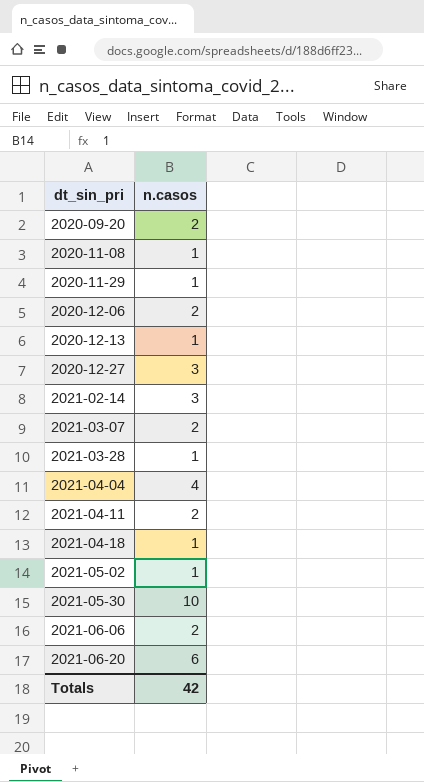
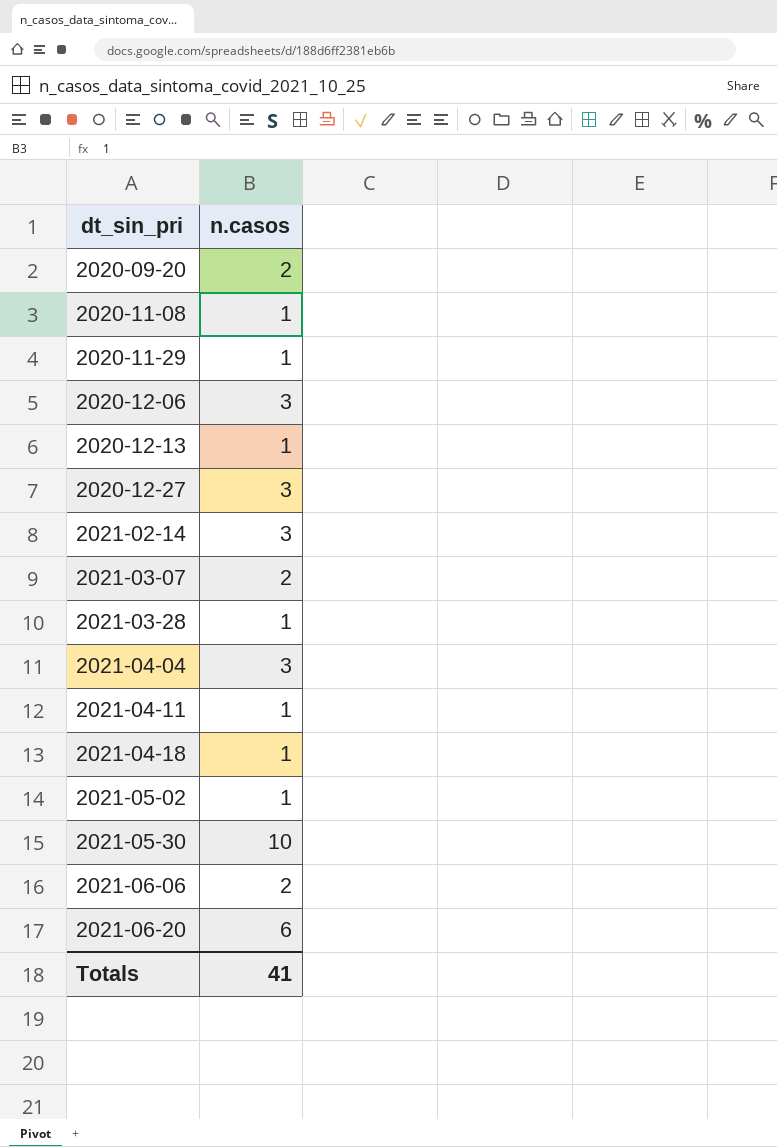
2020-12-06 | n.casos: 2 -> 3
2021-04-04 | n.casos: 4 -> 3
2021-04-11 | n.casos: 2 -> 1
Totals | n.casos: 42 -> 41

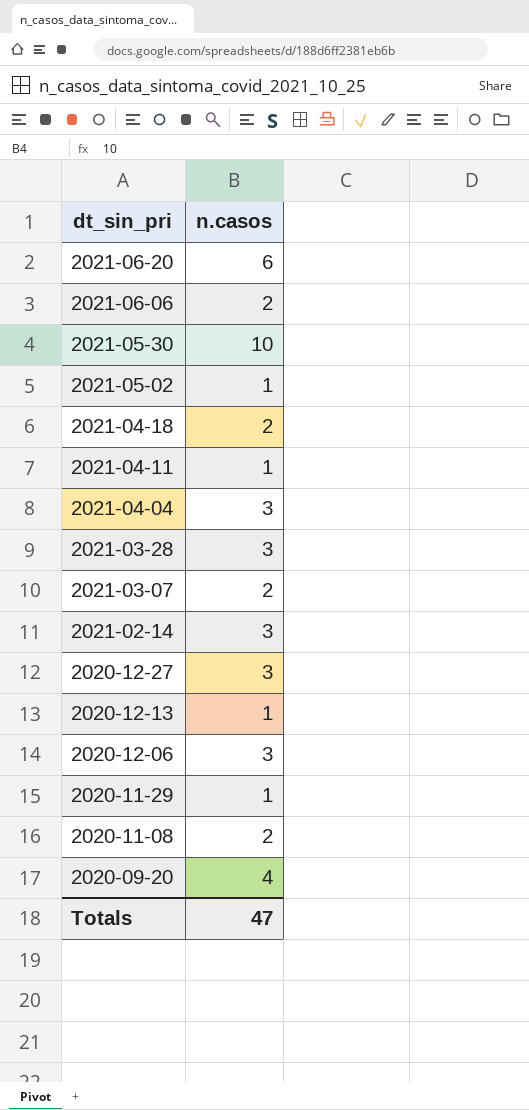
row order: dt_sin_pri ascending -> dt_sin_pri descending
2021-04-18 | n.casos: 1 -> 2
2021-03-28 | n.casos: 1 -> 3
2020-11-08 | n.casos: 1 -> 2
2020-09-20 | n.casos: 2 -> 4
Totals | n.casos: 41 -> 47

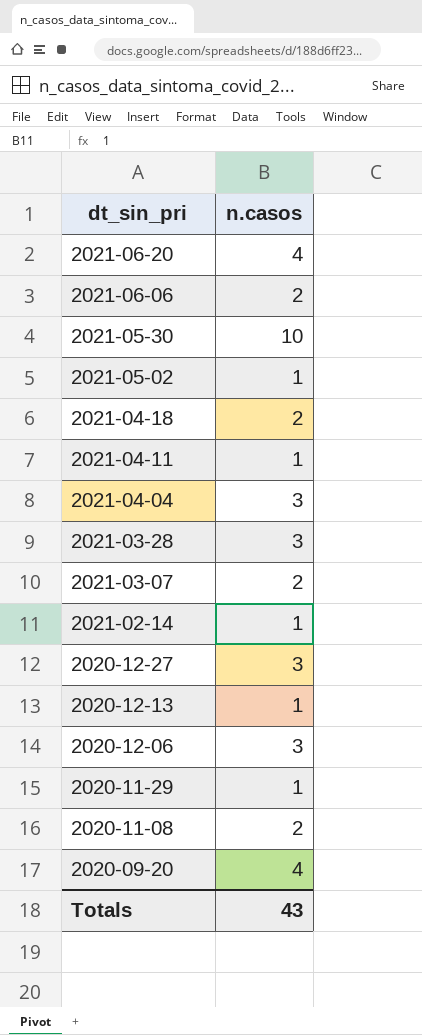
2021-06-20 | n.casos: 6 -> 4
2021-02-14 | n.casos: 3 -> 1
Totals | n.casos: 47 -> 43

